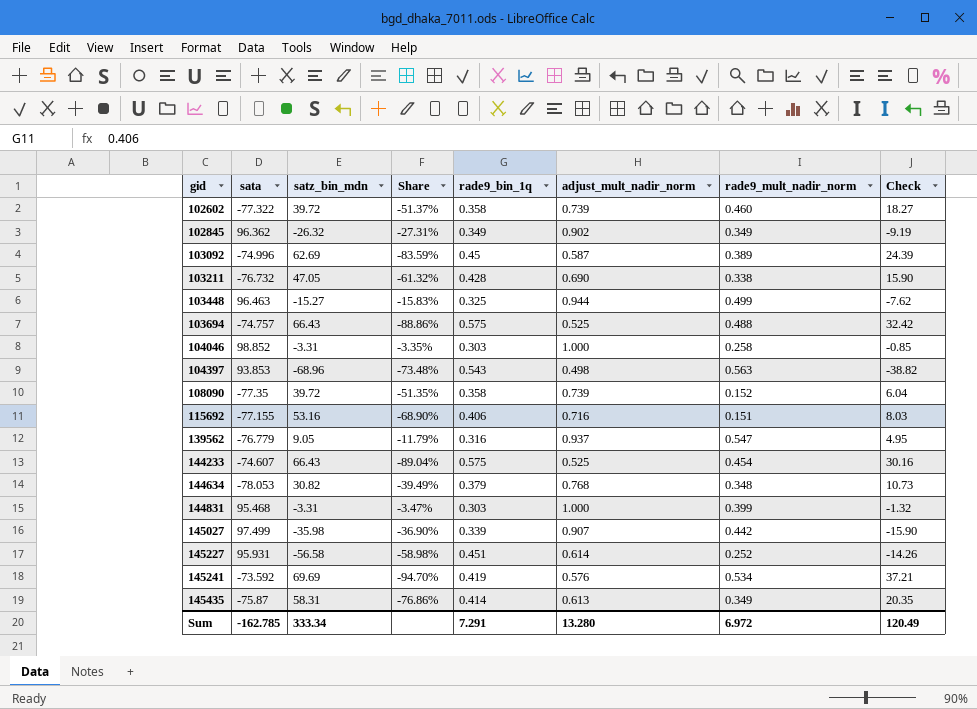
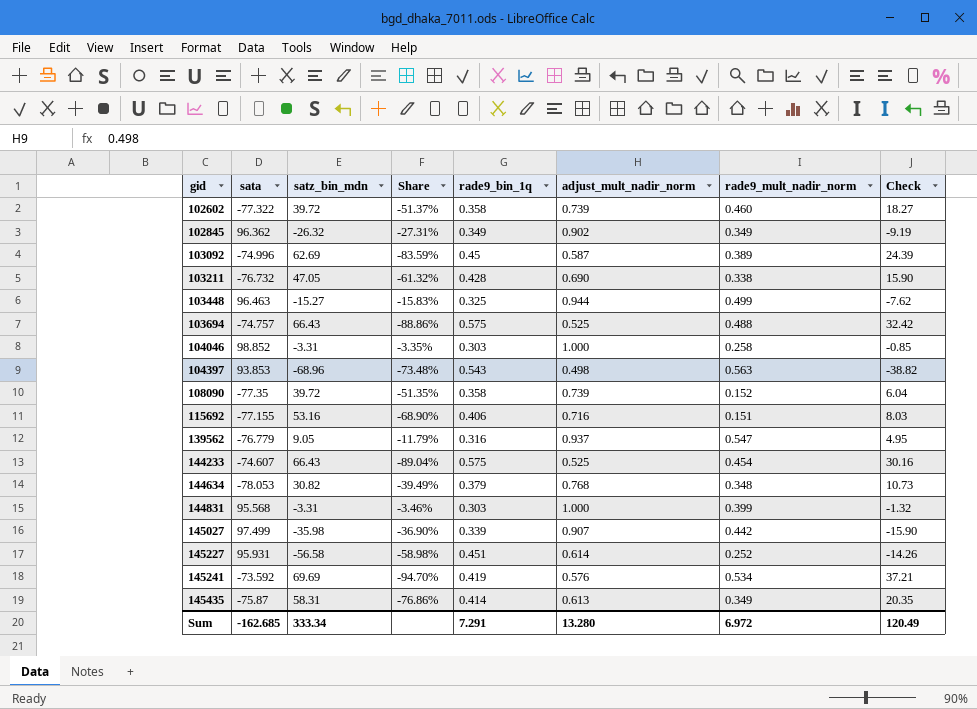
144831 | sata: 95.468 -> 95.568
144831 | Share: -3.47% -> -3.46%
Sum | sata: -162.785 -> -162.685

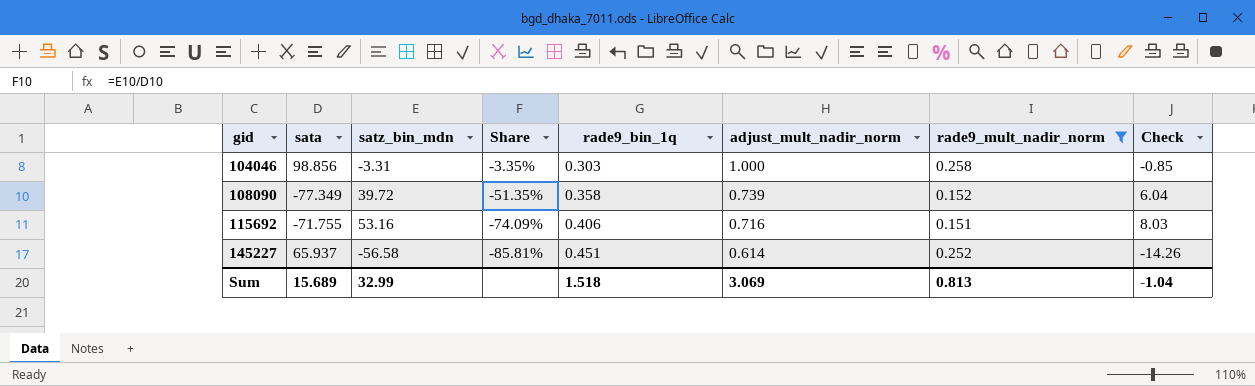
filter: none -> rade9_mult_nadir_norm <= 0.258
104046 | sata: 98.852 -> 98.856
108090 | sata: -77.35 -> -77.349
115692 | sata: -77.155 -> -71.755
115692 | Share: -68.90% -> -74.09%
145227 | sata: 95.931 -> 65.937
145227 | Share: -58.98% -> -85.81%
Sum | sata: -162.685 -> 15.689
Sum | satz_bin_mdn: 333.34 -> 32.99
Sum | rade9_bin_1q: 7.291 -> 1.518
Sum | adjust_mult_nadir_norm: 13.280 -> 3.069
Sum | rade9_mult_nadir_norm: 6.972 -> 0.813
Sum | Check: 120.49 -> -1.04

